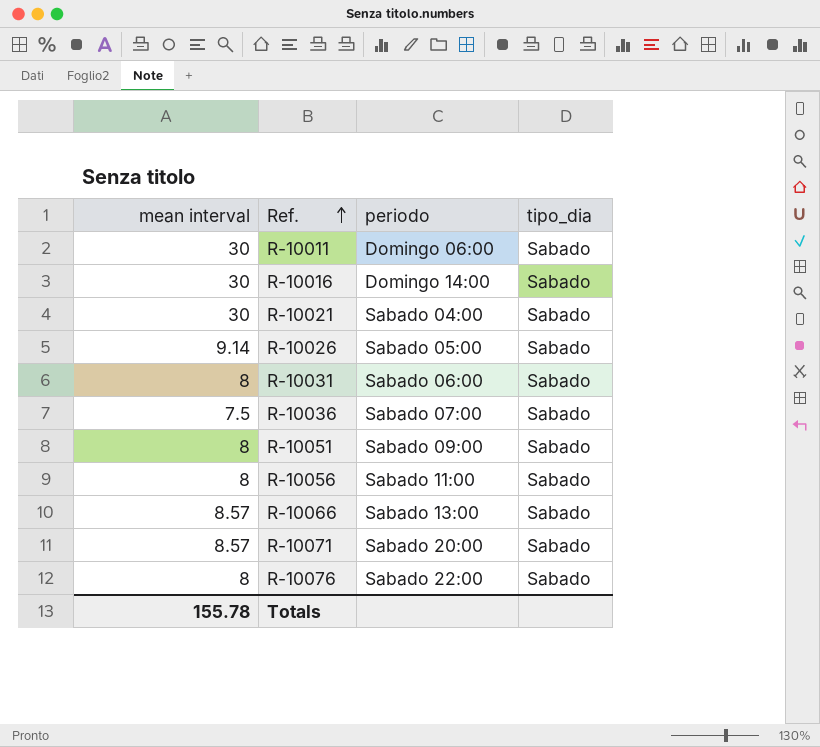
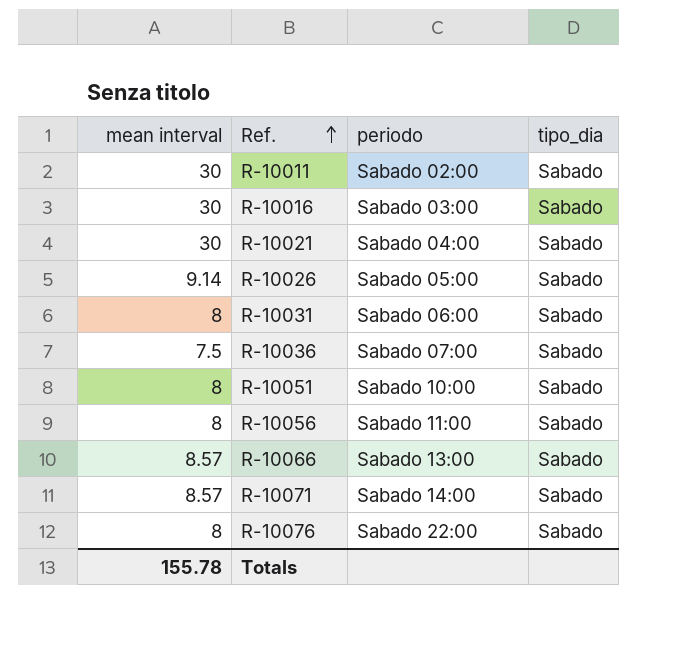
R-10011 | periodo: Domingo 06:00 -> Sabado 02:00
R-10016 | periodo: Domingo 14:00 -> Sabado 03:00
R-10051 | periodo: Sabado 09:00 -> Sabado 10:00
R-10071 | periodo: Sabado 20:00 -> Sabado 14:00

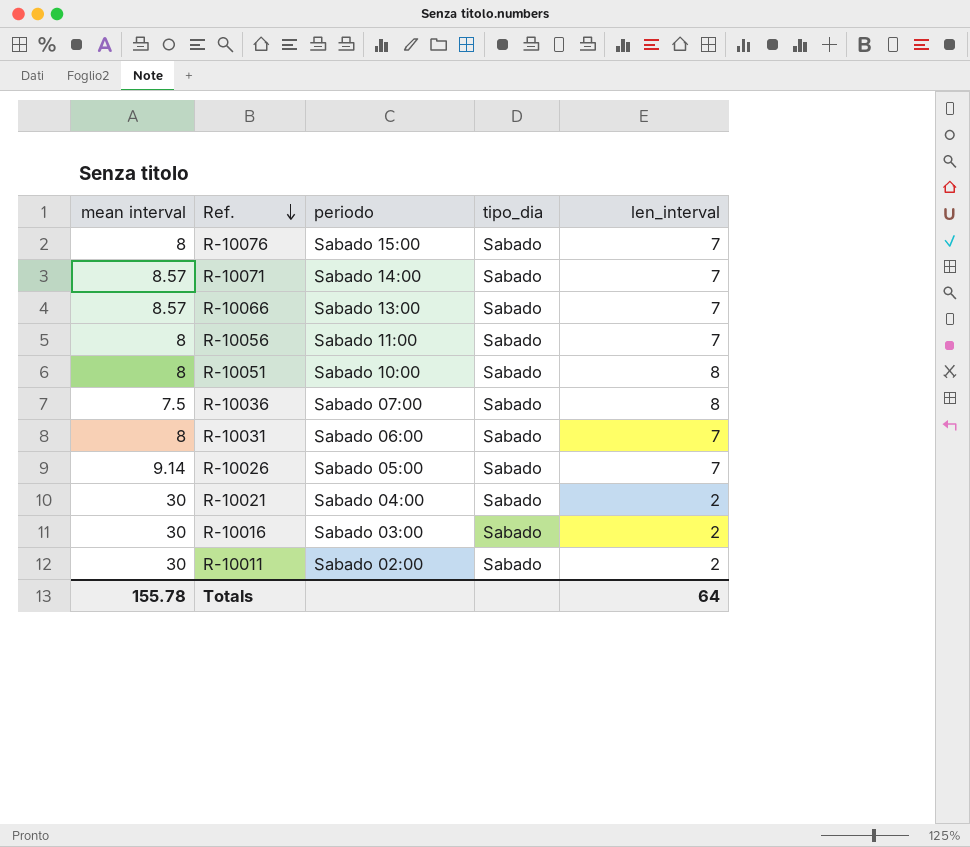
row order: Ref. ascending -> Ref. descending
column len_interval | position: none -> 5
R-10076 | periodo: Sabado 22:00 -> Sabado 15:00

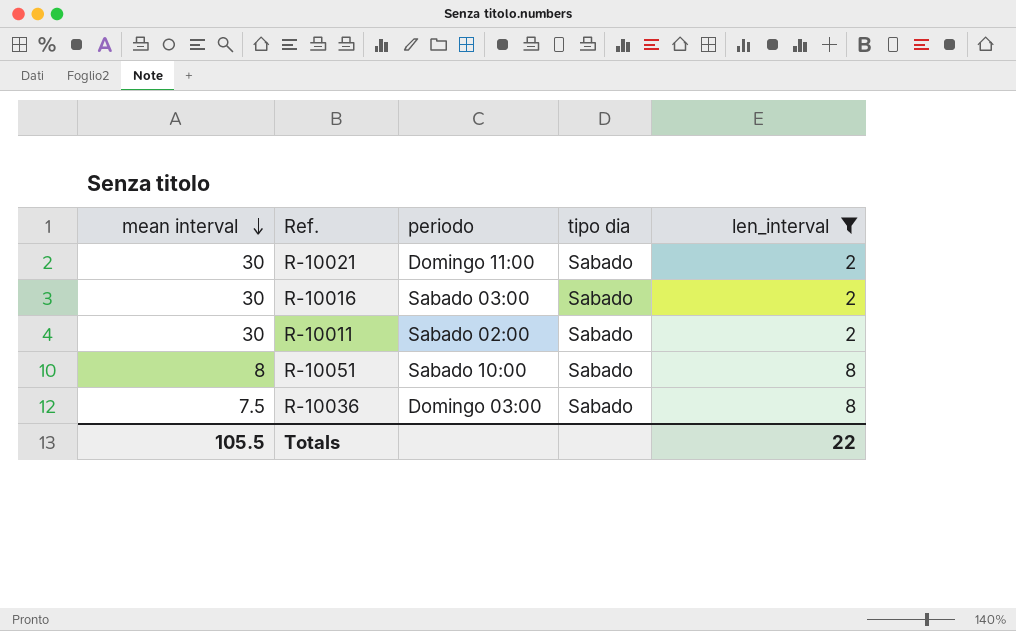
filter: none -> len_interval != 7
row order: Ref. descending -> mean interval descending
column name: tipo_dia -> tipo dia
R-10021 | periodo: Sabado 04:00 -> Domingo 11:00
R-10036 | periodo: Sabado 07:00 -> Domingo 03:00
Totals | mean interval: 155.78 -> 105.5
Totals | len_interval: 64 -> 22

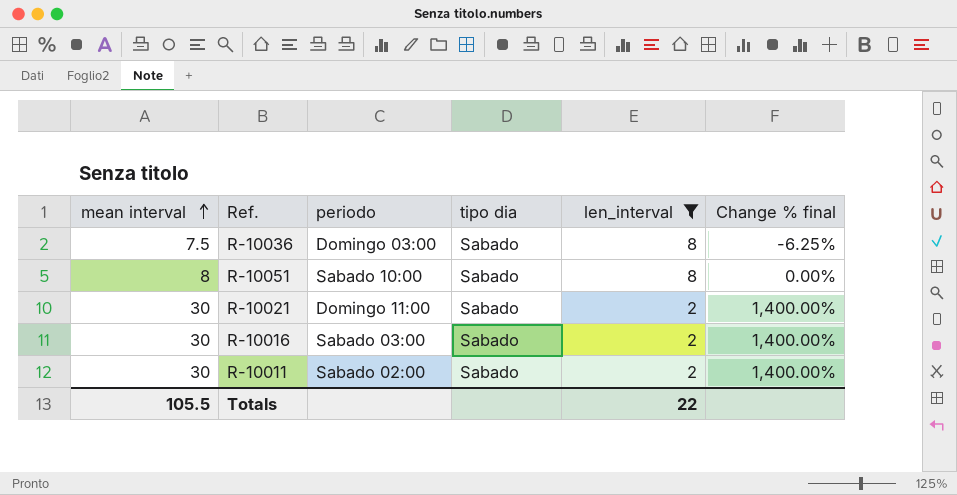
row order: mean interval descending -> mean interval ascending
column Change % final | formula: none -> ([mean interval] - [len_interval]) / [len_interval]

